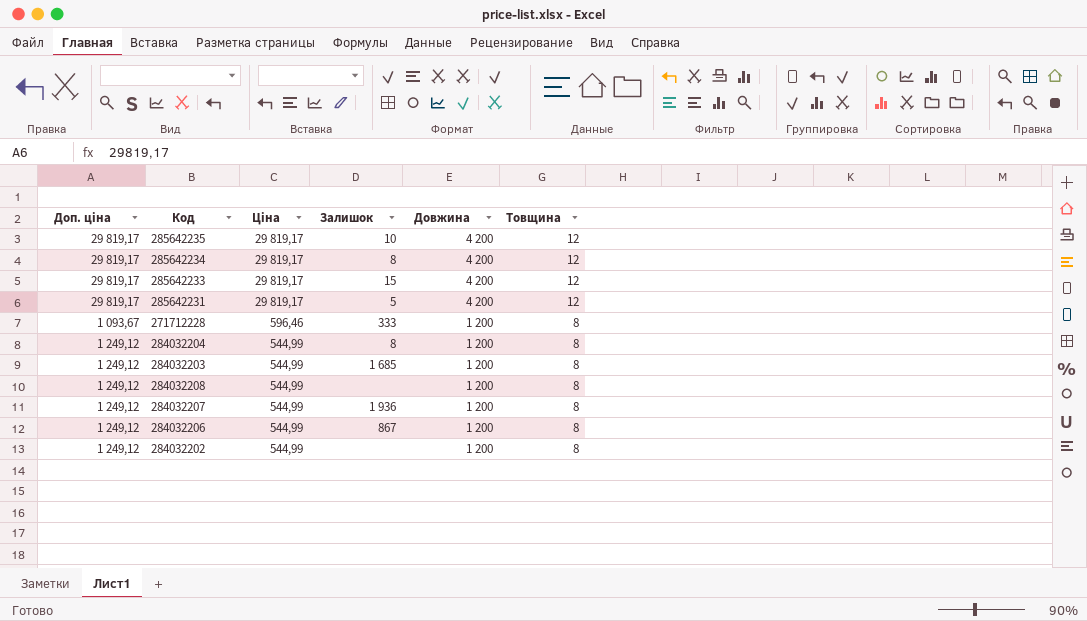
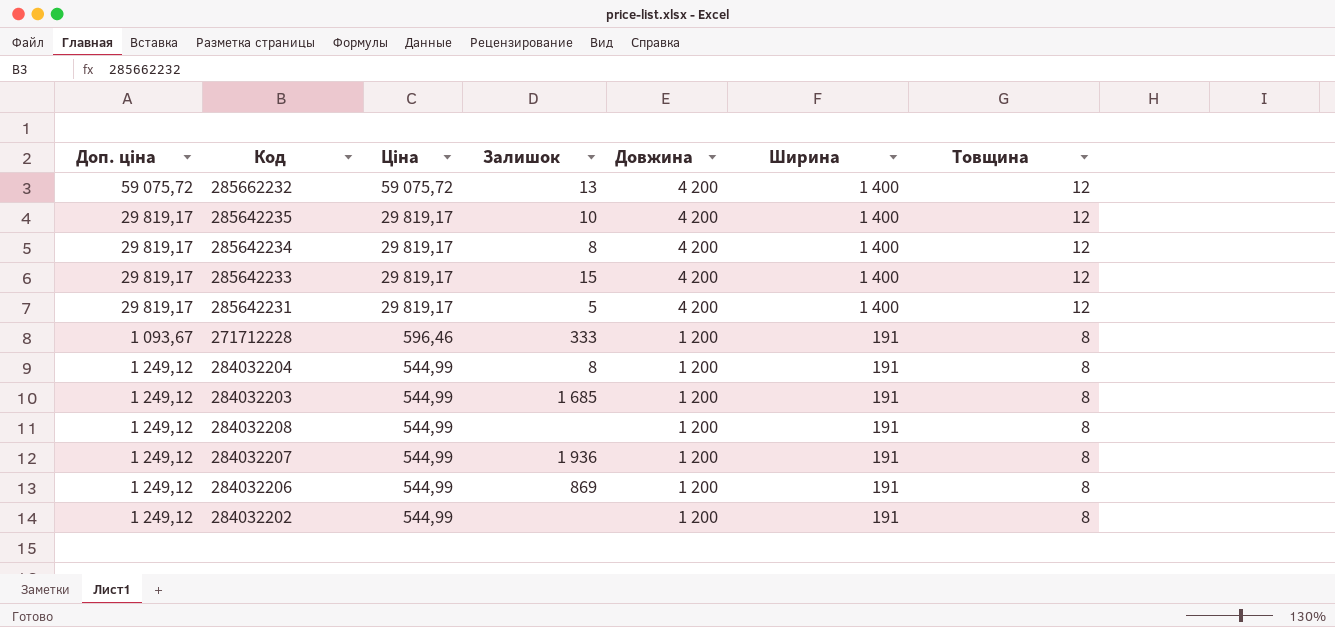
column Ширина | position: none -> 6
row 285662232: none -> 59 075,72 | 59 075,72 | 13 | 4 200 | 1 400 | 12
284032206 | Залишок: 867 -> 869

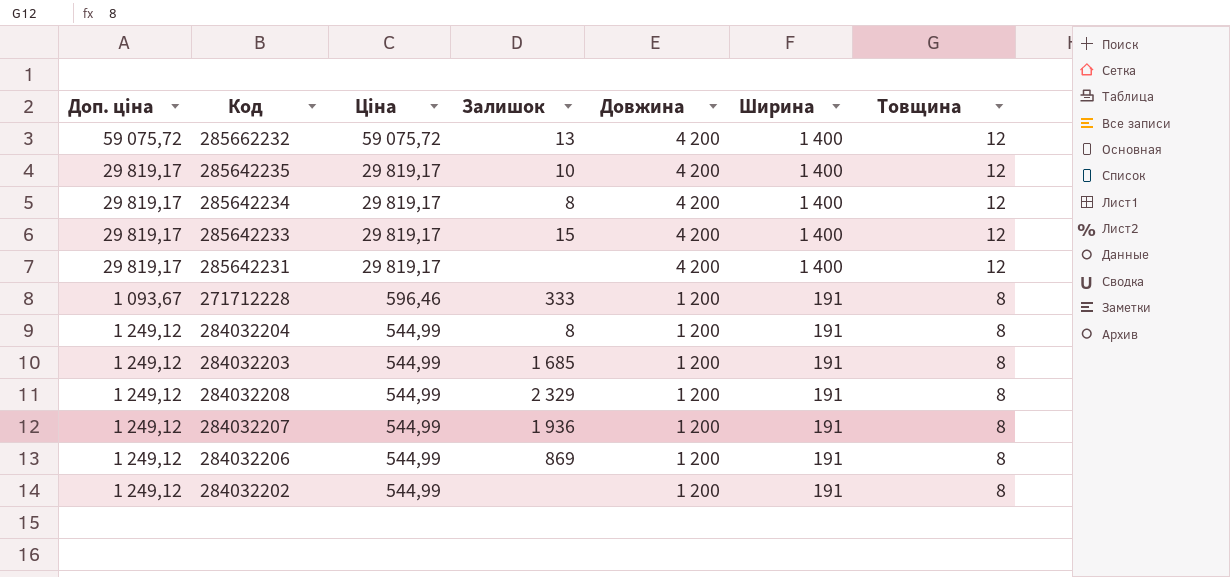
285642231 | Залишок: 5 -> none
284032208 | Залишок: none -> 2 329

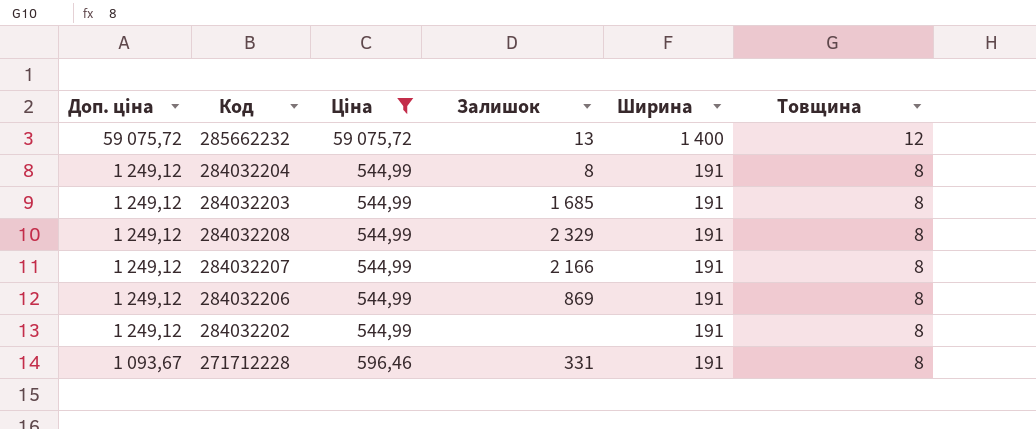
filter: none -> Ціна != 29 819,17
row order: Ціна descending -> Доп. ціна descending
column Довжина | position: 5 -> none
284032207 | Залишок: 1 936 -> 2 166
271712228 | Залишок: 333 -> 331

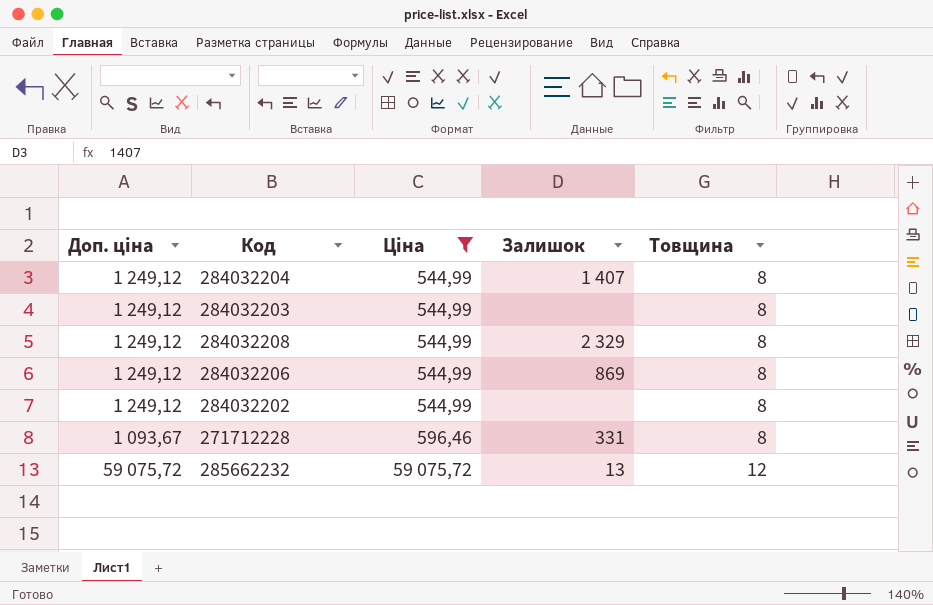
row order: Доп. ціна descending -> Ціна ascending
column Ширина | position: 5 -> none
row 284032207: 1 249,12 | 544,99 | 2 166 | 191 | 8 -> none
284032204 | Залишок: 8 -> 1 407
284032203 | Залишок: 1 685 -> none

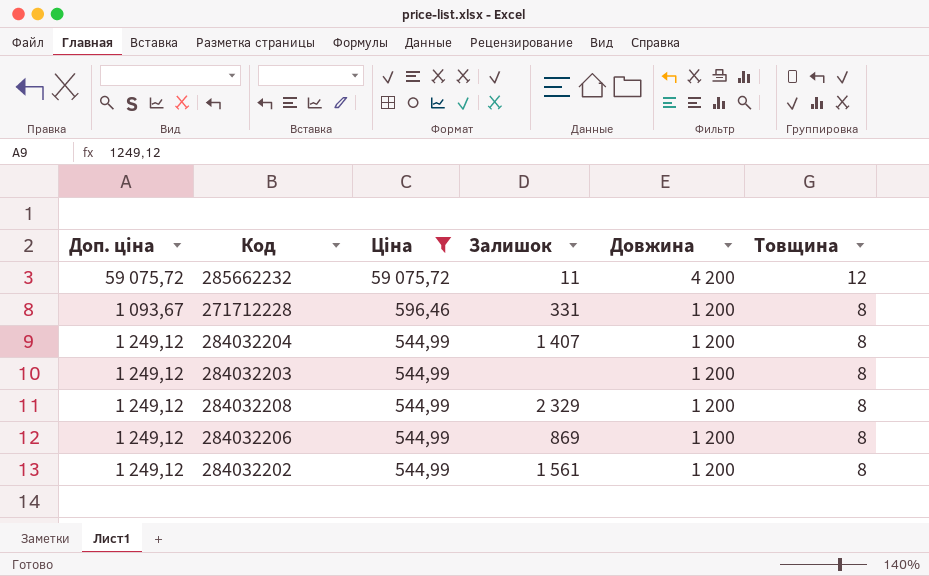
row order: Ціна ascending -> Ціна descending
column Довжина | position: none -> 5
285662232 | Залишок: 13 -> 11
284032202 | Залишок: none -> 1 561

